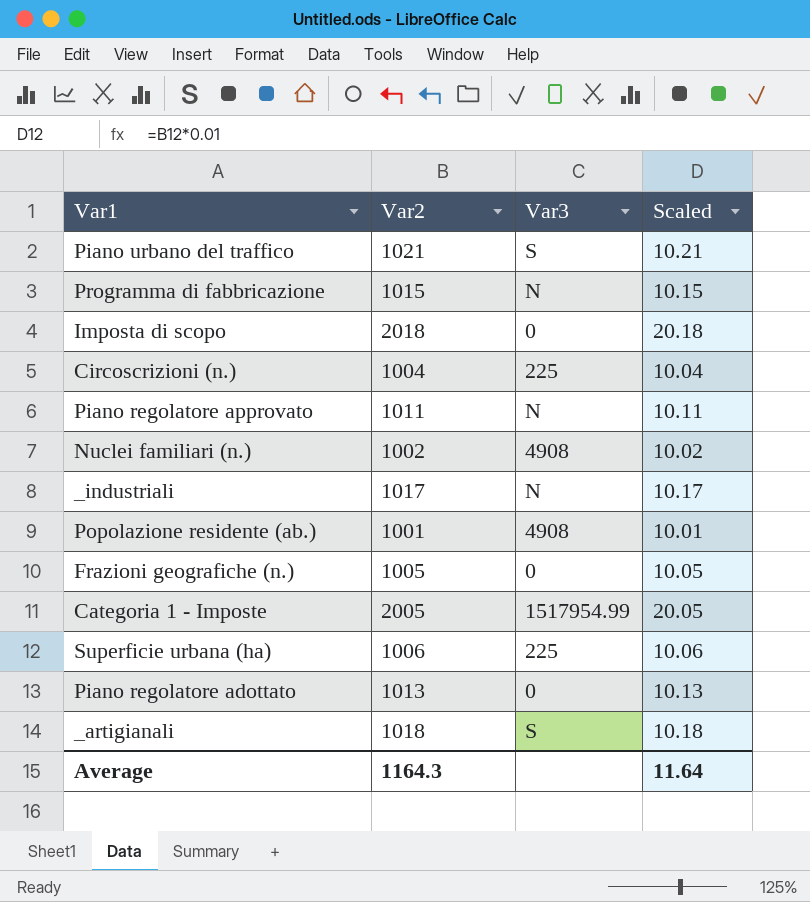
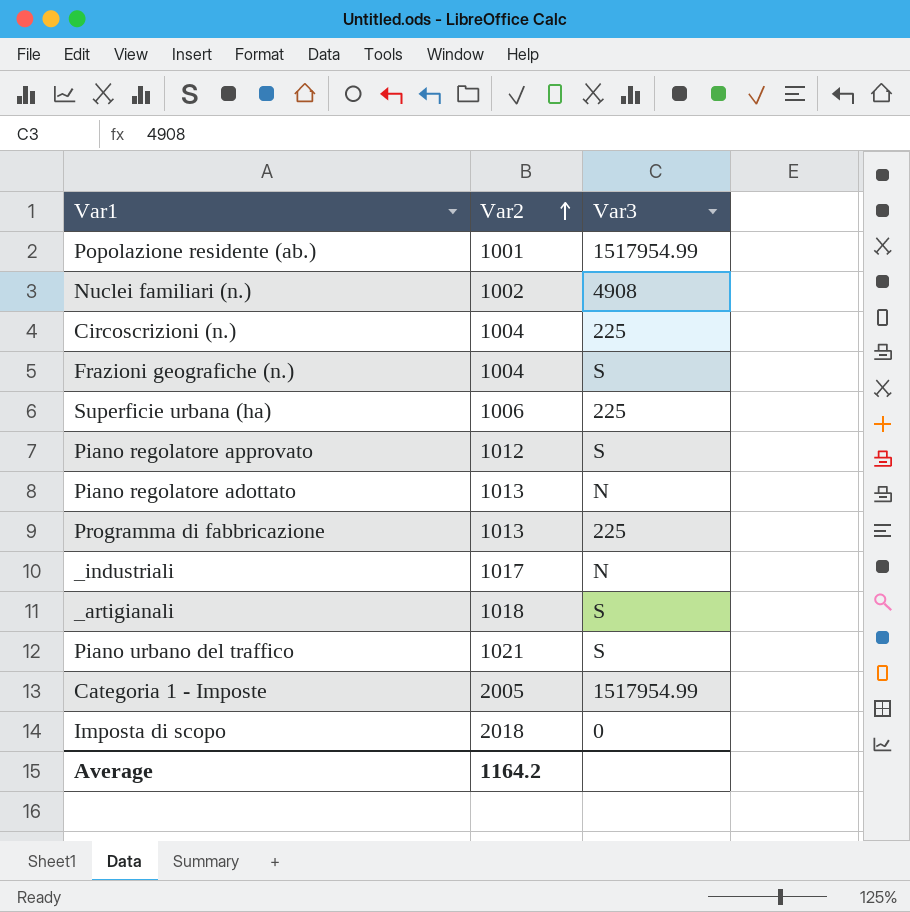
row order: none -> Var2 ascending
column Scaled | formula: [Var2] * 0.01 -> none
Popolazione residente (ab.) | Var3: 4908 -> 1517954.99
Frazioni geografiche (n.) | Var2: 1005 -> 1004
Frazioni geografiche (n.) | Var3: 0 -> S
Piano regolatore approvato | Var2: 1011 -> 1012
Piano regolatore approvato | Var3: N -> S
Piano regolatore adottato | Var3: 0 -> N
Programma di fabbricazione | Var2: 1015 -> 1013
Programma di fabbricazione | Var3: N -> 225
Average | Var2: 1164.3 -> 1164.2

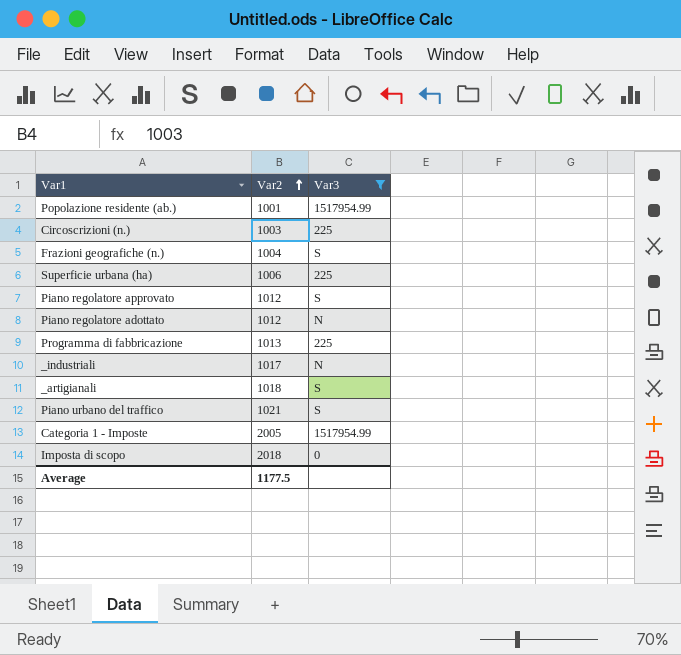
filter: none -> Var3 != 4908
Circoscrizioni (n.) | Var2: 1004 -> 1003
Piano regolatore adottato | Var2: 1013 -> 1012
Average | Var2: 1164.2 -> 1177.5

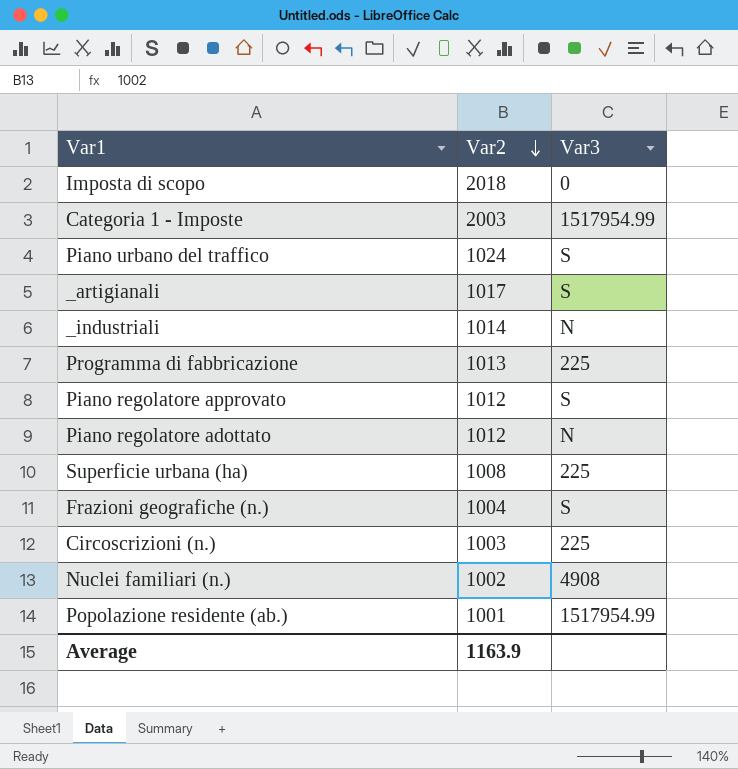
filter: Var3 != 4908 -> none
row order: Var2 ascending -> Var2 descending
Categoria 1 - Imposte | Var2: 2005 -> 2003
Piano urbano del traffico | Var2: 1021 -> 1024
_artigianali | Var2: 1018 -> 1017
_industriali | Var2: 1017 -> 1014
Superficie urbana (ha) | Var2: 1006 -> 1008
Average | Var2: 1177.5 -> 1163.9

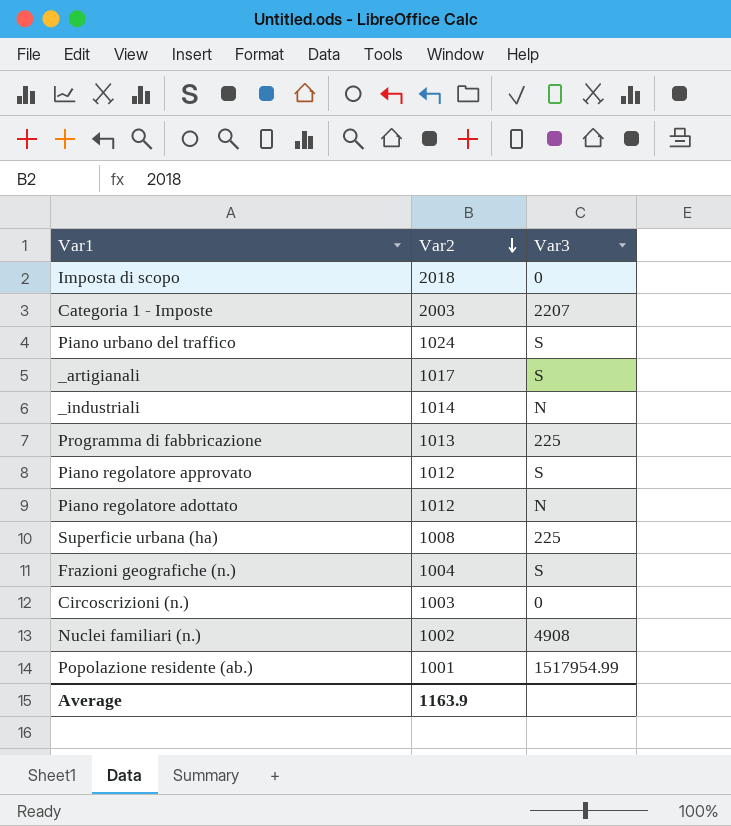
Categoria 1 - Imposte | Var3: 1517954.99 -> 2207
Circoscrizioni (n.) | Var3: 225 -> 0

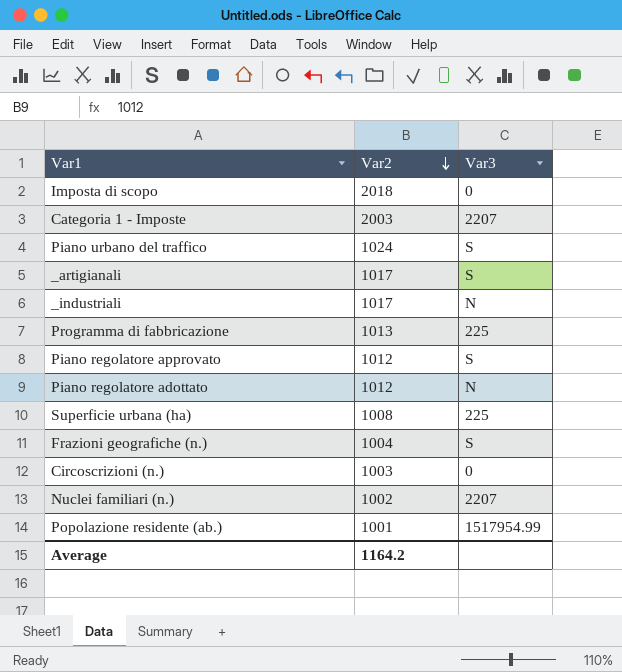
_industriali | Var2: 1014 -> 1017
Nuclei familiari (n.) | Var3: 4908 -> 2207
Average | Var2: 1163.9 -> 1164.2

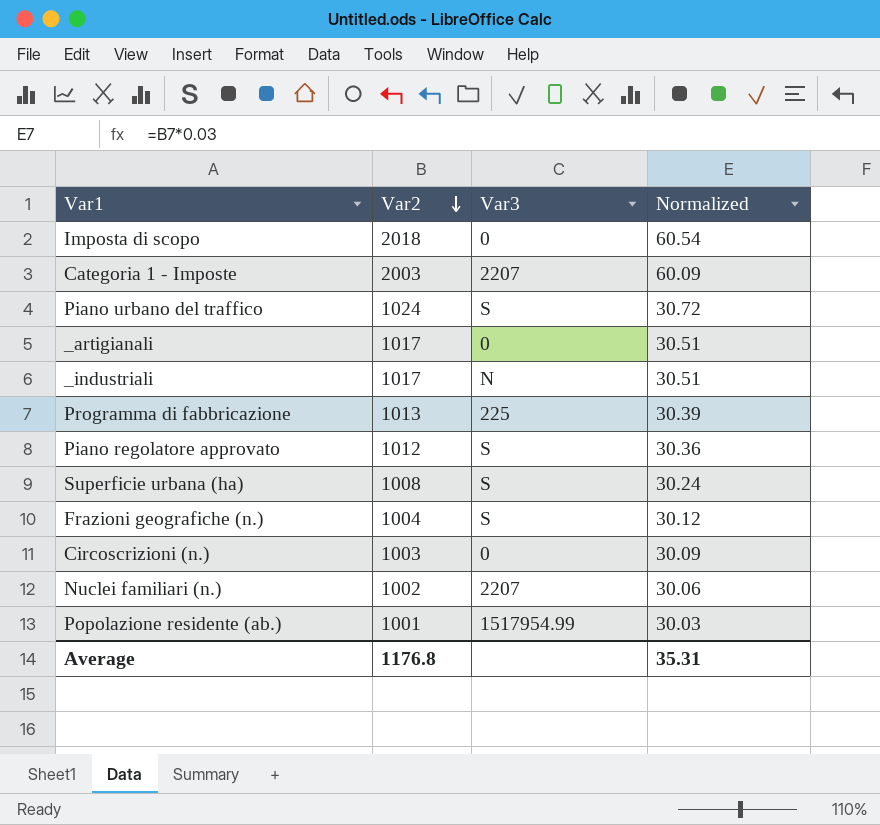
column Normalized | formula: none -> [Var2] * 0.03
row Piano regolatore adottato: 1012 | N -> none
_artigianali | Var3: S -> 0
Superficie urbana (ha) | Var3: 225 -> S
Average | Var2: 1164.2 -> 1176.8

